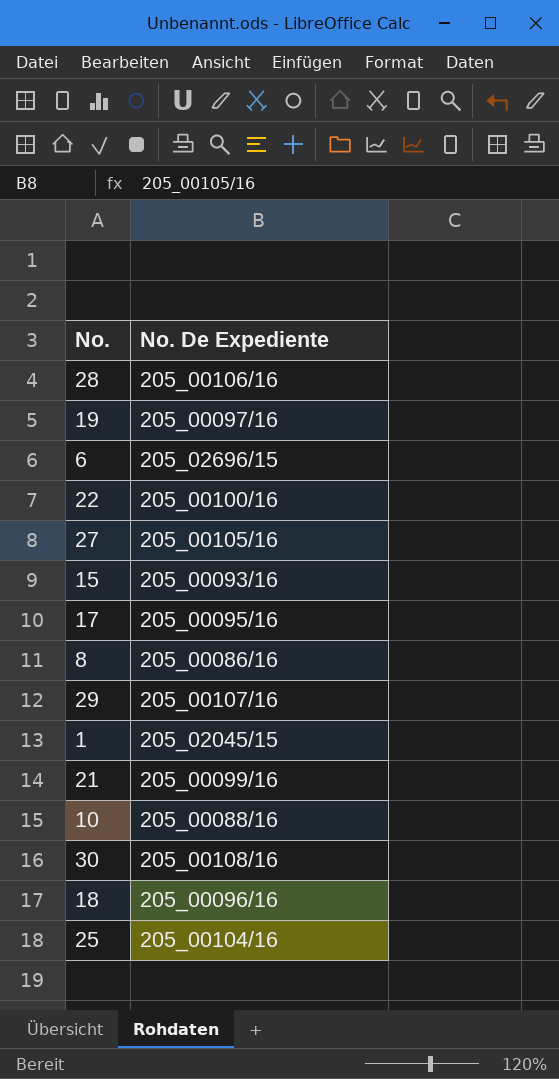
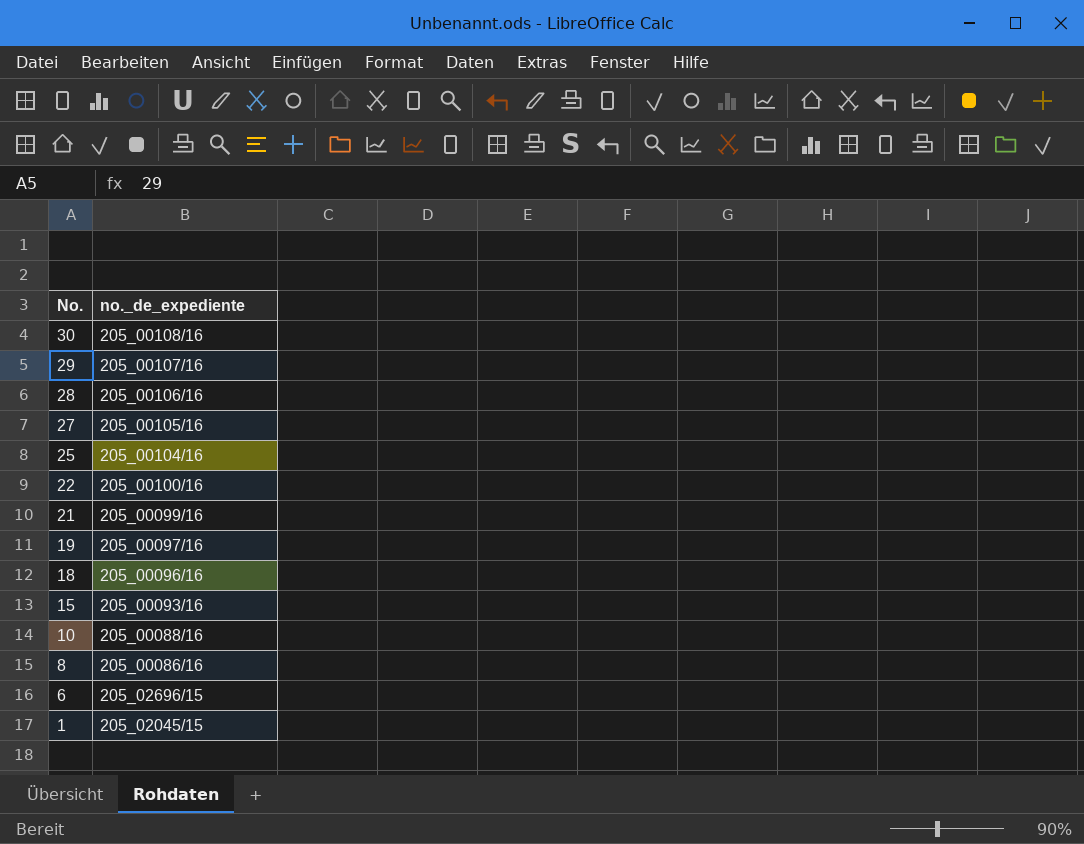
row order: none -> No. descending
column name: No. De Expediente -> no._de_expediente
row 17: 205_00095/16 -> none

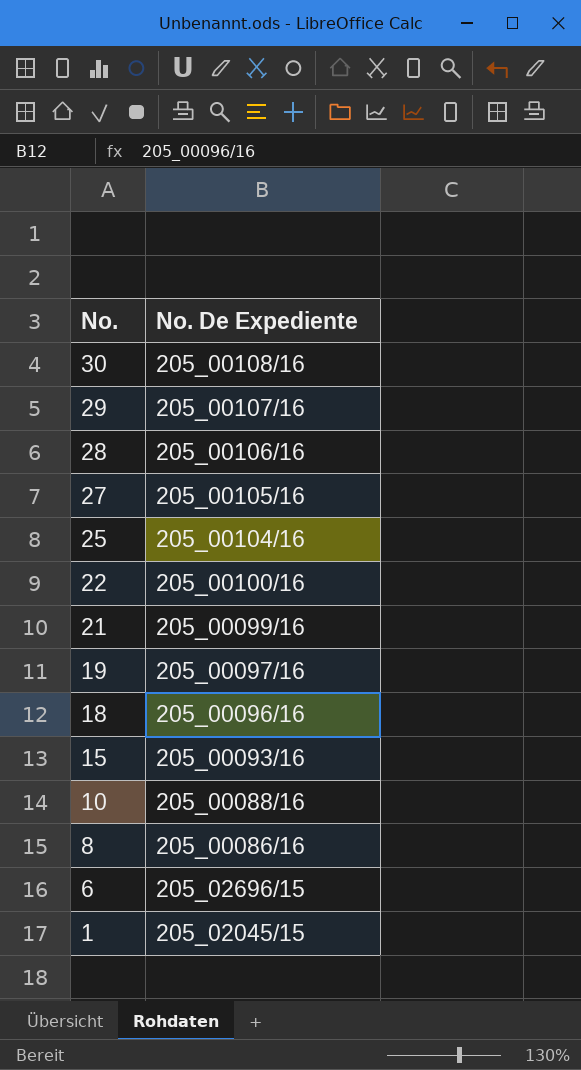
column name: no._de_expediente -> No. De Expediente

